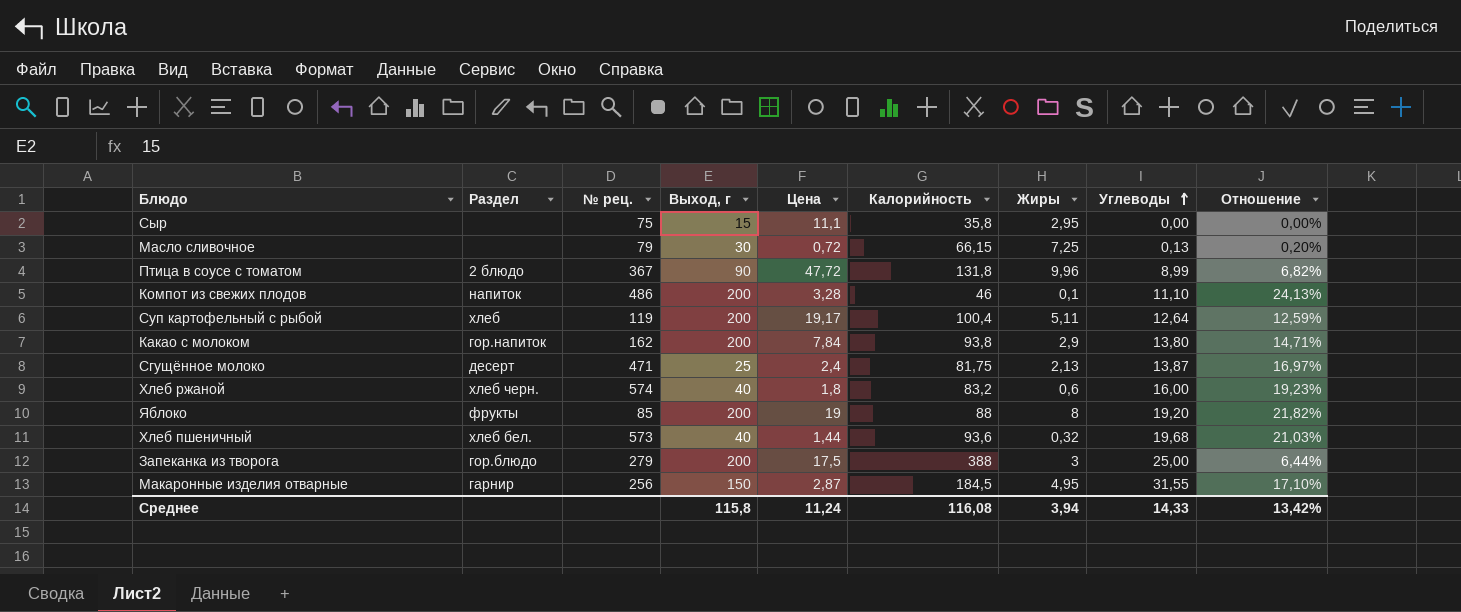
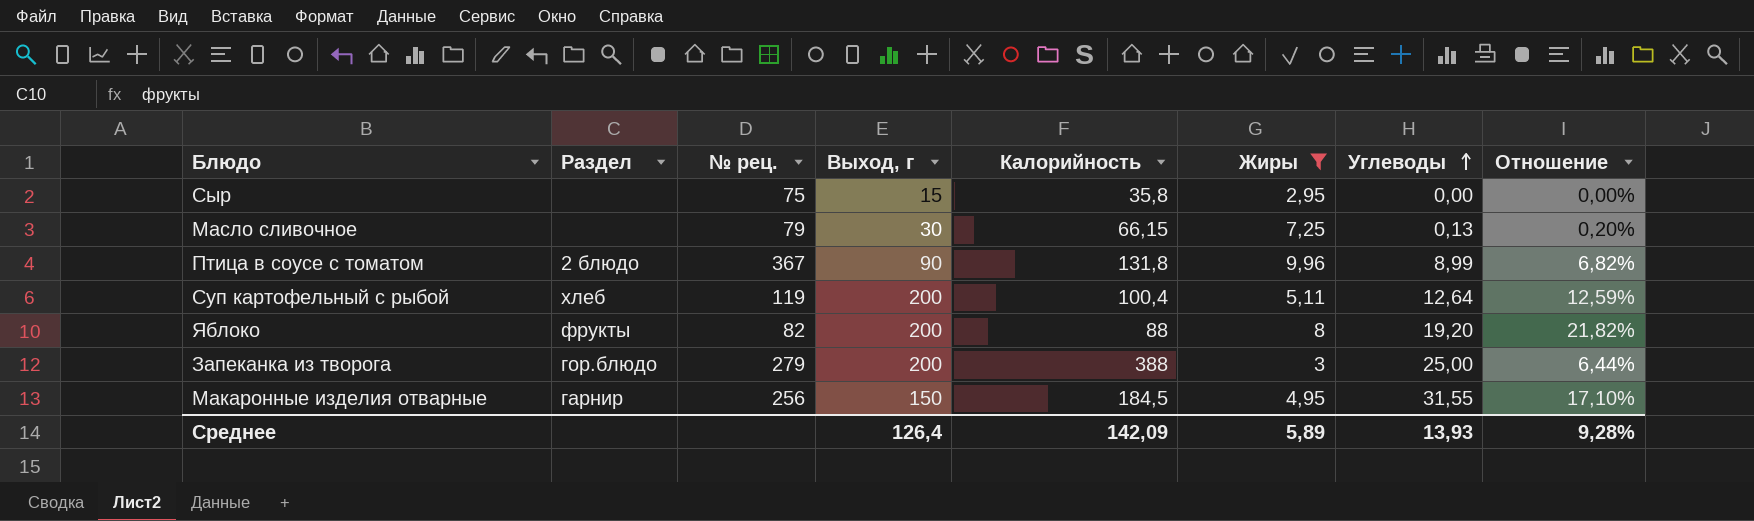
filter: none -> Жиры >= 2,95
column Цена | position: 5 -> none
Яблоко | № рец.: 85 -> 82
Среднее | Выход, г: 115,8 -> 126,4
Среднее | Калорийность: 116,08 -> 142,09
Среднее | Жиры: 3,94 -> 5,89
Среднее | Углеводы: 14,33 -> 13,93
Среднее | Отношение: 13,42% -> 9,28%

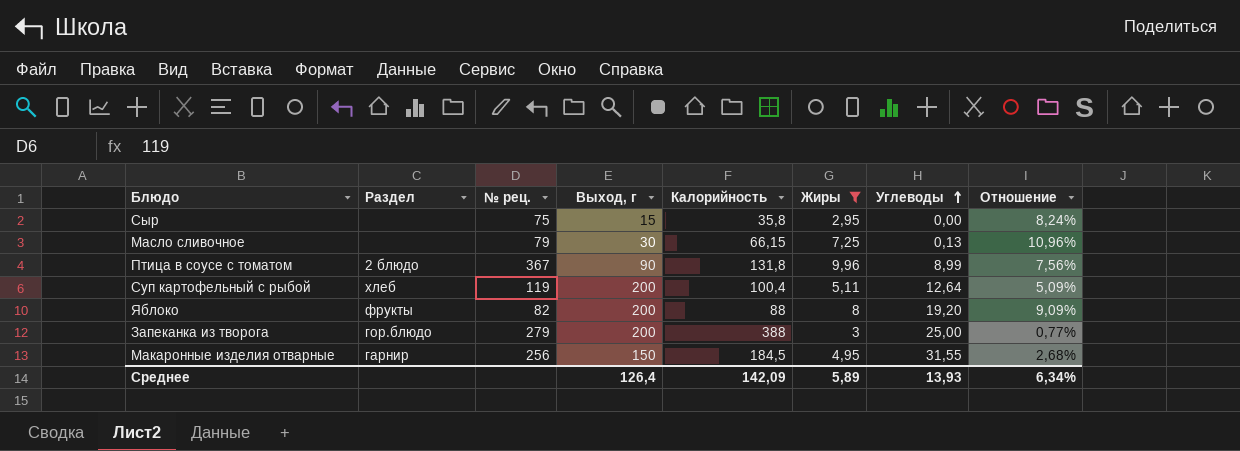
column Отношение | formula: [Углеводы] / [Калорийность] -> [Жиры] / [Калорийность]
Среднее | Отношение: 9,28% -> 6,34%

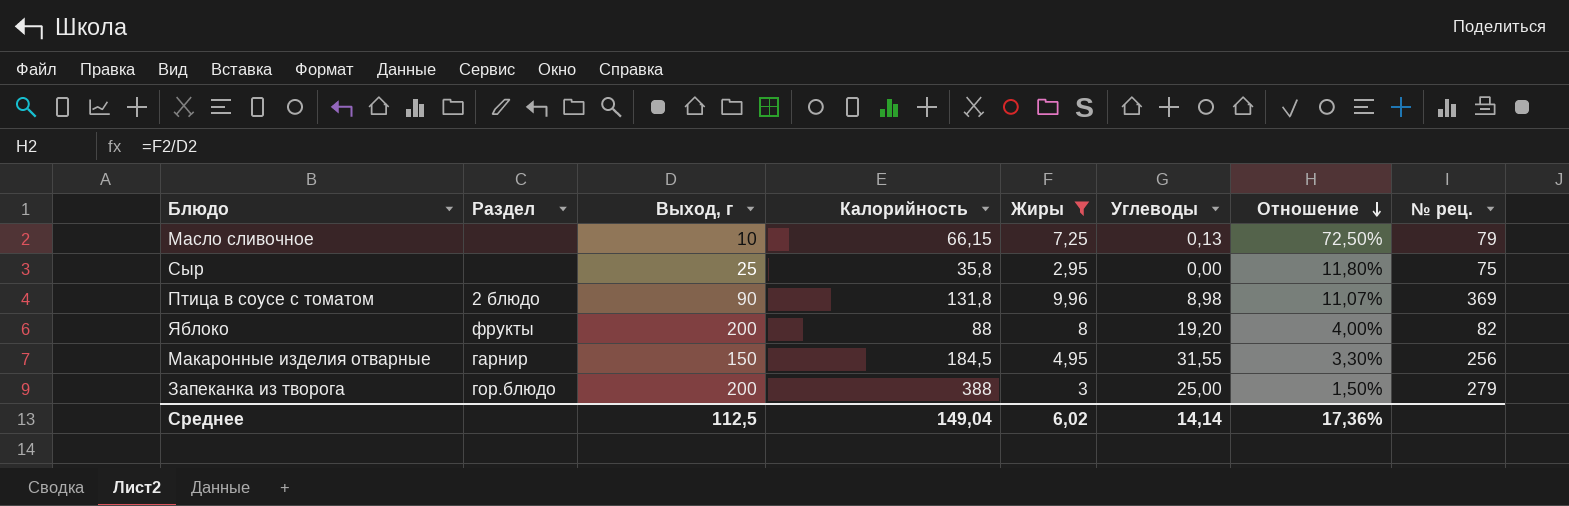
row order: Углеводы ascending -> Отношение descending
column Отношение | formula: [Жиры] / [Калорийность] -> [Жиры] / [Выход, г]
column № рец. | position: 3 -> 8
row Суп картофельный с рыбой: хлеб | 119 | 200 | 100,4 | 5,11 | 12,64 | 5,09% -> none
Масло сливочное | Выход, г: 30 -> 10
Сыр | Выход, г: 15 -> 25
Птица в соусе с томатом | Углеводы: 8,99 -> 8,98
Птица в соусе с томатом | № рец.: 367 -> 369
Среднее | Выход, г: 126,4 -> 112,5
Среднее | Калорийность: 142,09 -> 149,04
Среднее | Жиры: 5,89 -> 6,02
Среднее | Углеводы: 13,93 -> 14,14
Среднее | Отношение: 6,34% -> 17,36%

